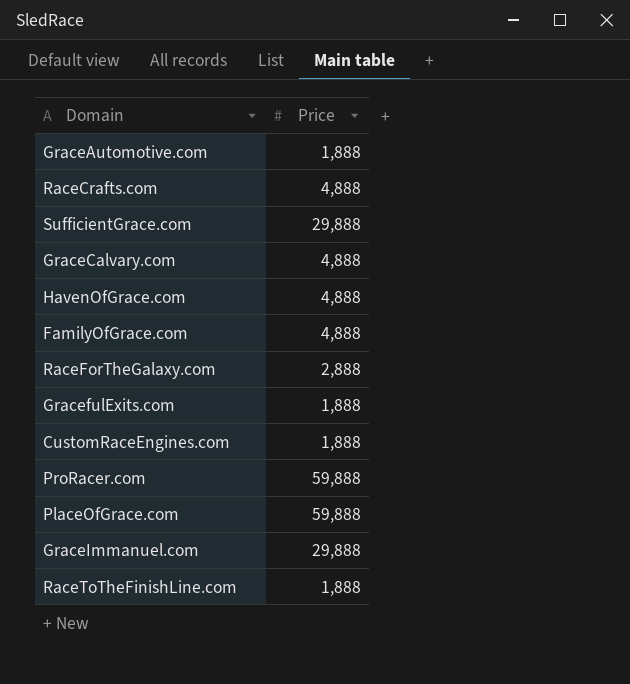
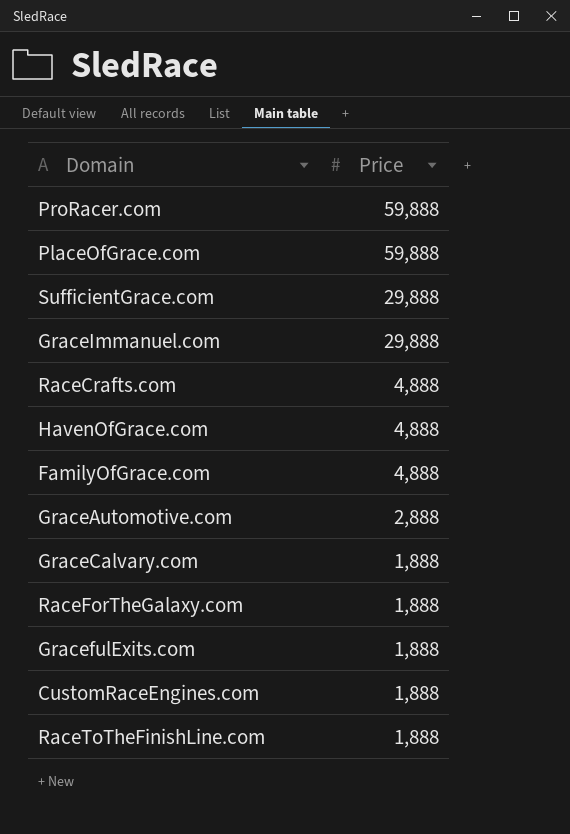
row order: none -> Price descending
GraceAutomotive.com | Price: 1,888 -> 2,888
GraceCalvary.com | Price: 4,888 -> 1,888
RaceForTheGalaxy.com | Price: 2,888 -> 1,888

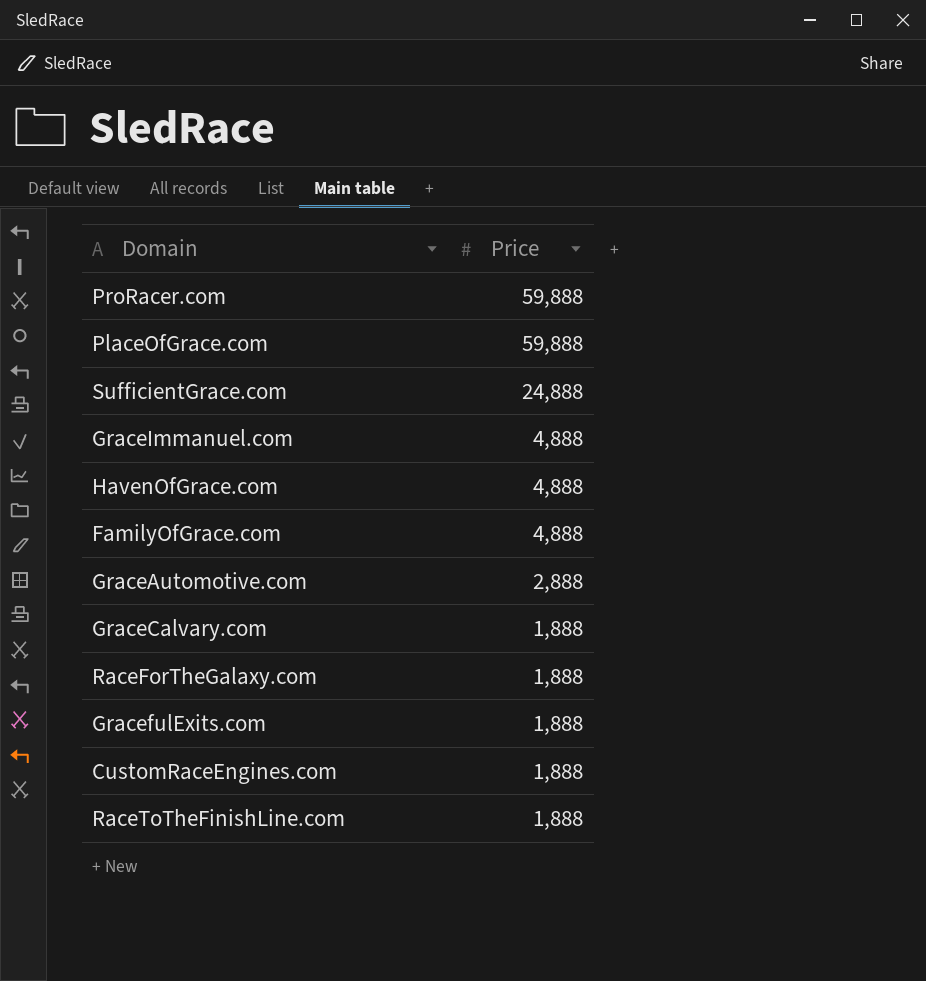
row RaceCrafts.com: 4,888 -> none
SufficientGrace.com | Price: 29,888 -> 24,888
GraceImmanuel.com | Price: 29,888 -> 4,888

